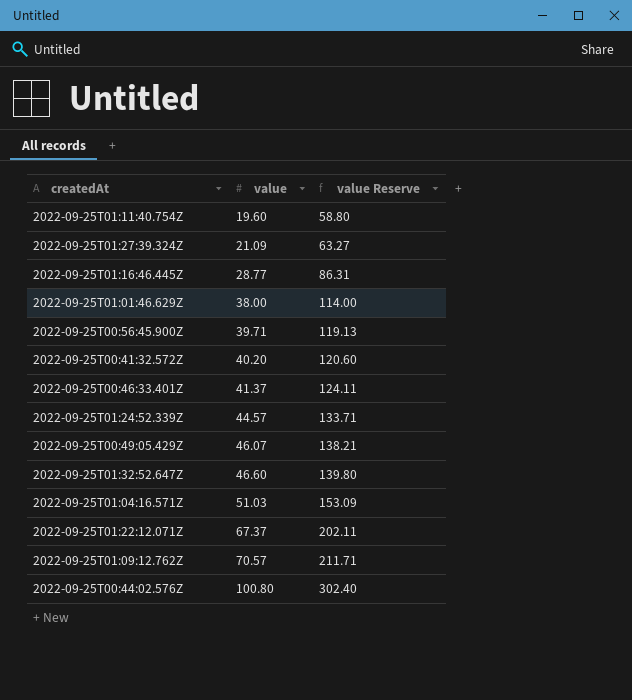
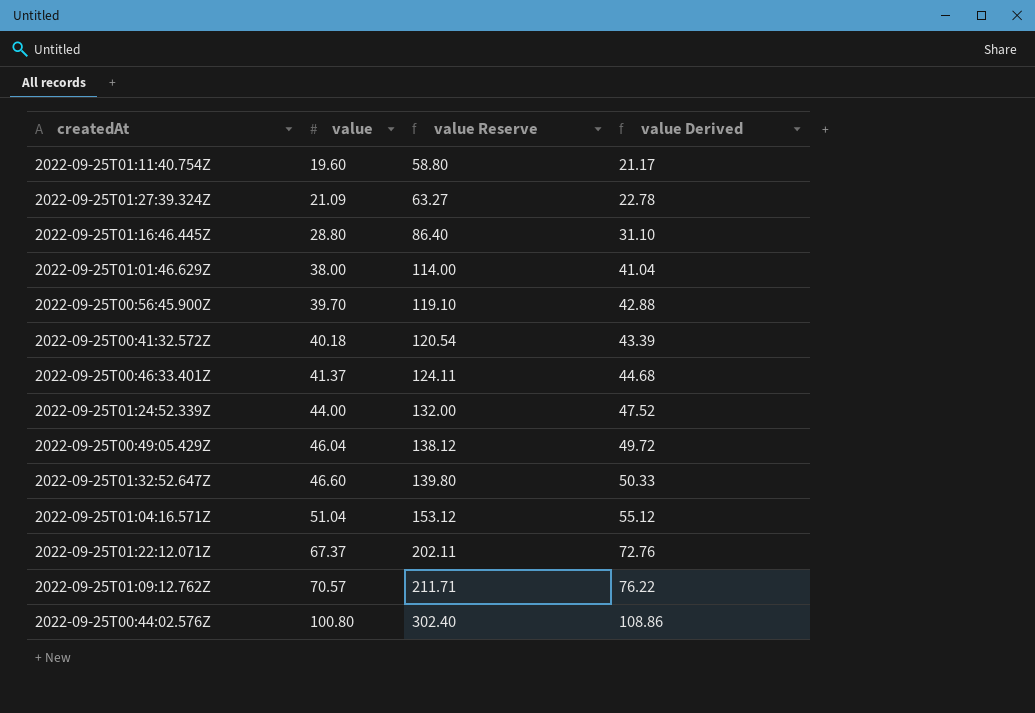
column value Derived | formula: none -> [value] * 1.08
2022-09-25T01:16:46.445Z | value: 28.77 -> 28.80
2022-09-25T01:16:46.445Z | value Reserve: 86.31 -> 86.40
2022-09-25T00:56:45.900Z | value: 39.71 -> 39.70
2022-09-25T00:56:45.900Z | value Reserve: 119.13 -> 119.10
2022-09-25T00:41:32.572Z | value: 40.20 -> 40.18
2022-09-25T00:41:32.572Z | value Reserve: 120.60 -> 120.54
2022-09-25T01:24:52.339Z | value: 44.57 -> 44.00
2022-09-25T01:24:52.339Z | value Reserve: 133.71 -> 132.00
2022-09-25T00:49:05.429Z | value: 46.07 -> 46.04
2022-09-25T00:49:05.429Z | value Reserve: 138.21 -> 138.12
2022-09-25T01:04:16.571Z | value: 51.03 -> 51.04
2022-09-25T01:04:16.571Z | value Reserve: 153.09 -> 153.12

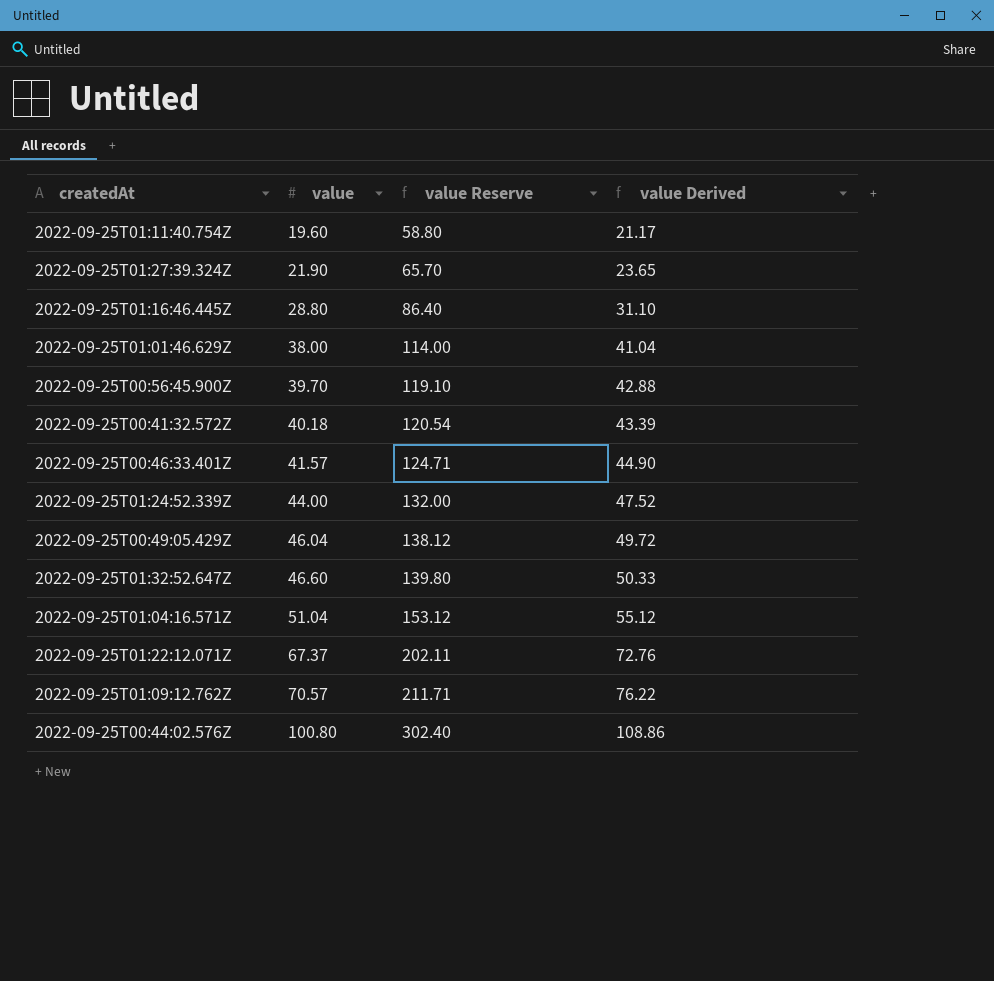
2022-09-25T01:27:39.324Z | value: 21.09 -> 21.90
2022-09-25T01:27:39.324Z | value Reserve: 63.27 -> 65.70
2022-09-25T01:27:39.324Z | value Derived: 22.78 -> 23.65
2022-09-25T00:46:33.401Z | value: 41.37 -> 41.57
2022-09-25T00:46:33.401Z | value Reserve: 124.11 -> 124.71
2022-09-25T00:46:33.401Z | value Derived: 44.68 -> 44.90

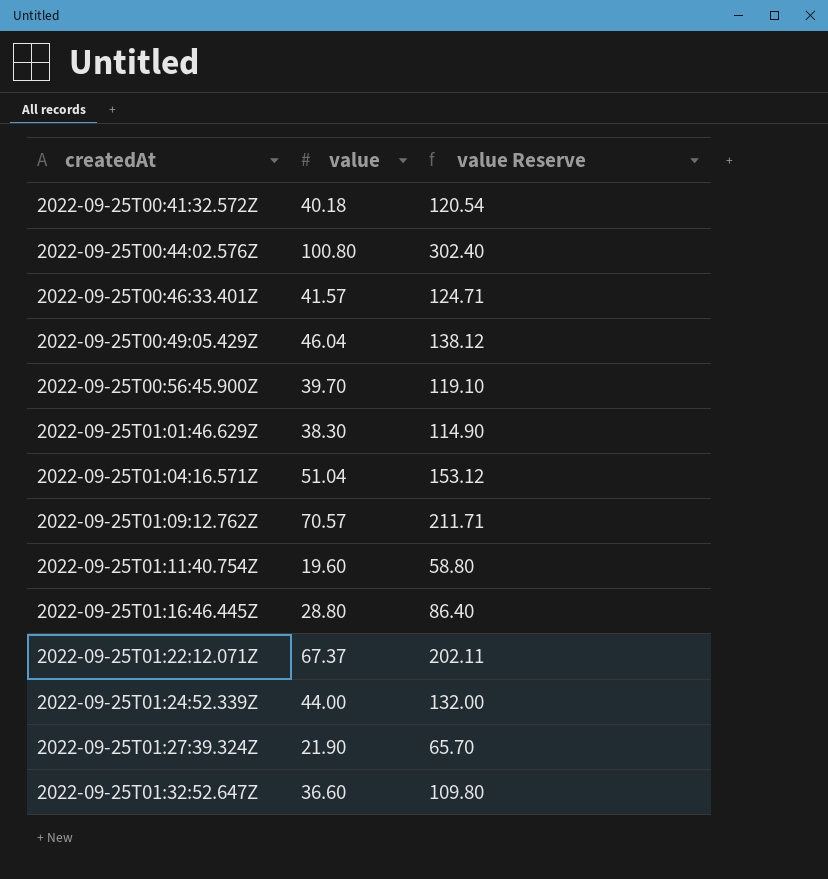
row order: value ascending -> createdAt ascending
column value Derived | formula: [value] * 1.08 -> none
2022-09-25T01:01:46.629Z | value: 38.00 -> 38.30
2022-09-25T01:01:46.629Z | value Reserve: 114.00 -> 114.90
2022-09-25T01:32:52.647Z | value: 46.60 -> 36.60
2022-09-25T01:32:52.647Z | value Reserve: 139.80 -> 109.80

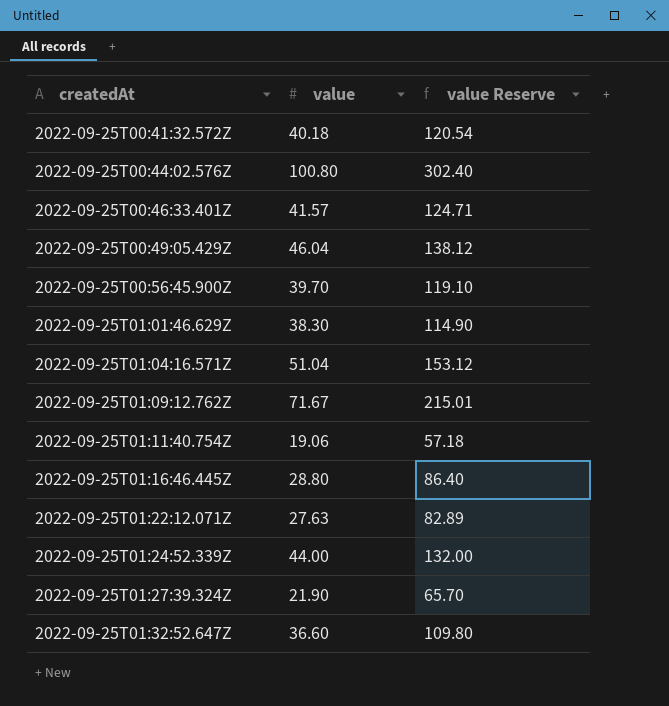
2022-09-25T01:09:12.762Z | value: 70.57 -> 71.67
2022-09-25T01:09:12.762Z | value Reserve: 211.71 -> 215.01
2022-09-25T01:11:40.754Z | value: 19.60 -> 19.06
2022-09-25T01:11:40.754Z | value Reserve: 58.80 -> 57.18
2022-09-25T01:22:12.071Z | value: 67.37 -> 27.63
2022-09-25T01:22:12.071Z | value Reserve: 202.11 -> 82.89

